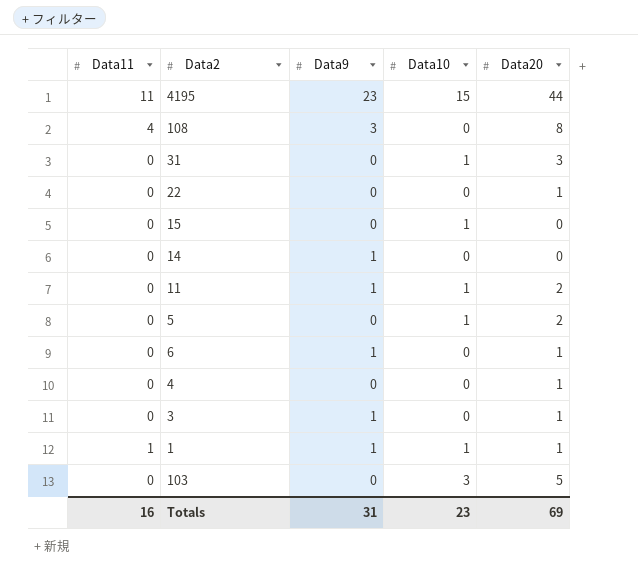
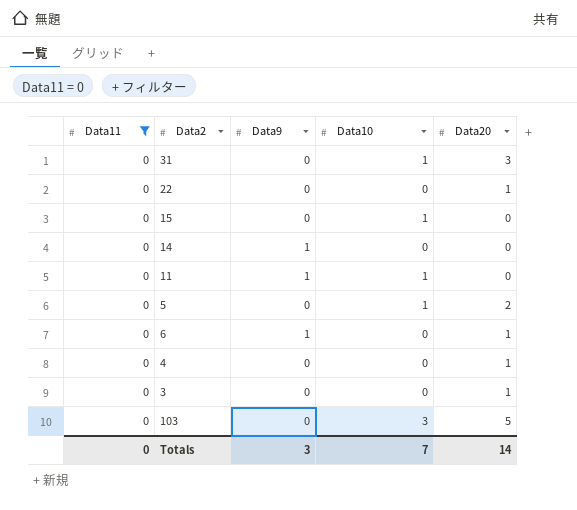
filter: none -> Data11 = 0
11 | Data20: 2 -> 0
3 | Data9: 1 -> 0
Totals | Data11: 16 -> 0
Totals | Data9: 31 -> 3
Totals | Data10: 23 -> 7
Totals | Data20: 69 -> 14

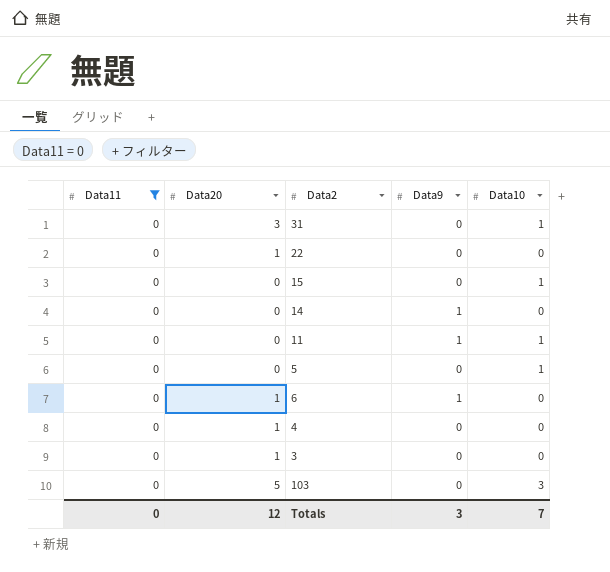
column Data20 | position: 5 -> 2
5 | Data20: 2 -> 0
Totals | Data20: 14 -> 12

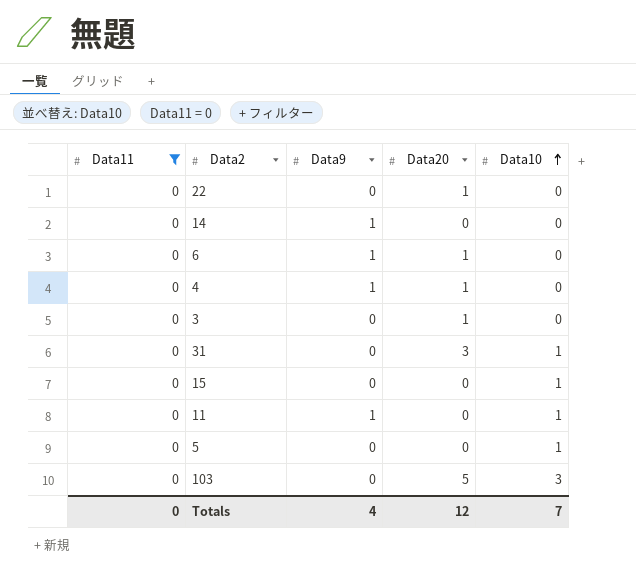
row order: none -> Data10 ascending
column Data20 | position: 2 -> 4
4 | Data9: 0 -> 1
Totals | Data9: 3 -> 4

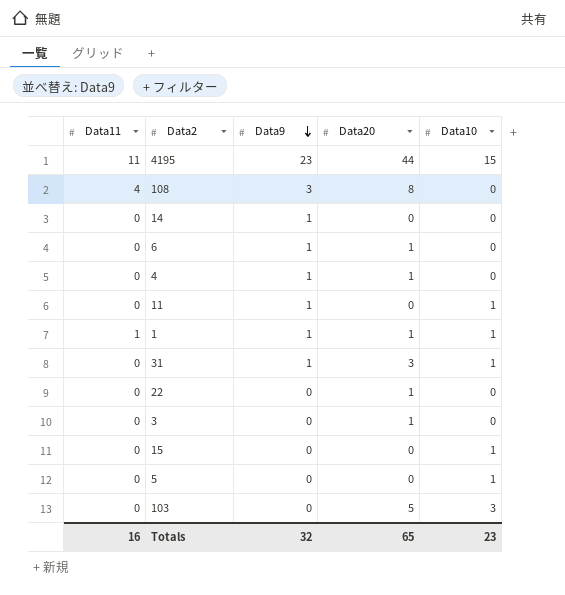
filter: Data11 = 0 -> none
row order: Data10 ascending -> Data9 descending
31 | Data9: 0 -> 1
Totals | Data11: 0 -> 16
Totals | Data9: 4 -> 32
Totals | Data20: 12 -> 65
Totals | Data10: 7 -> 23

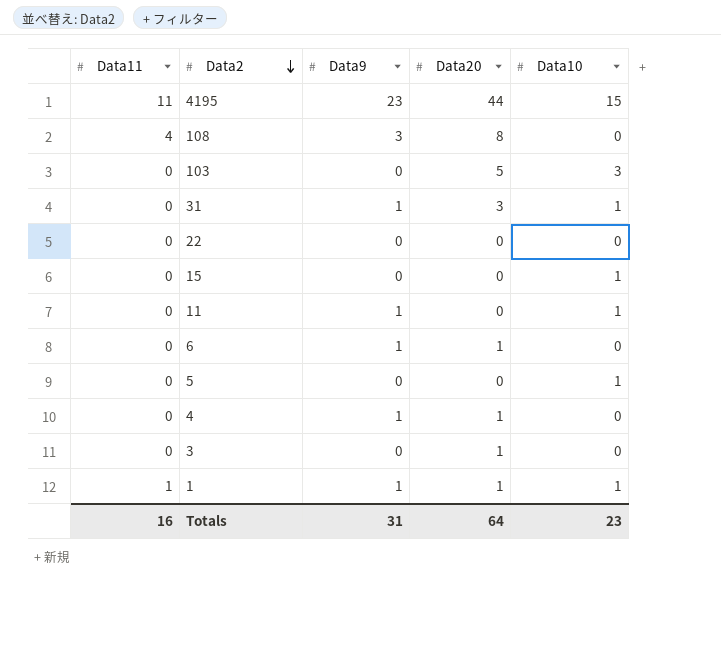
row order: Data9 descending -> Data2 descending
row 14: 0 | 1 | 0 | 0 -> none
22 | Data20: 1 -> 0
Totals | Data9: 32 -> 31
Totals | Data20: 65 -> 64

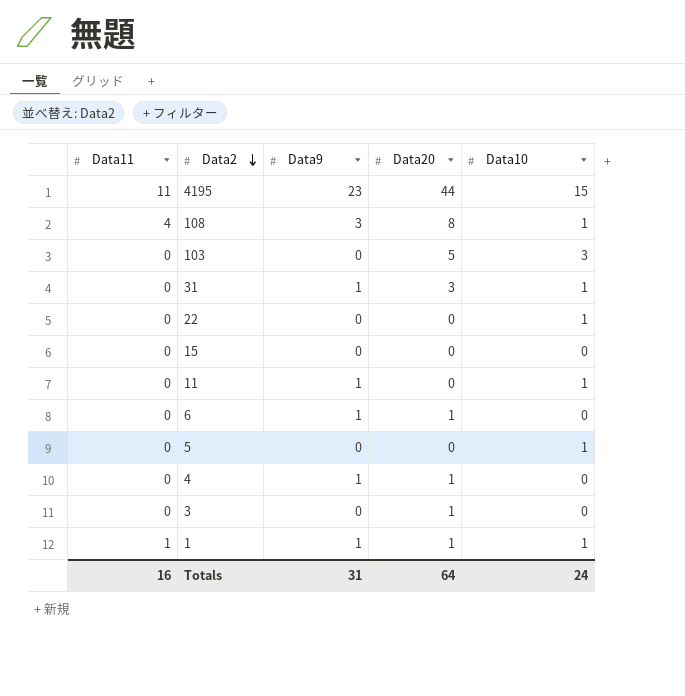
108 | Data10: 0 -> 1
22 | Data10: 0 -> 1
15 | Data10: 1 -> 0
Totals | Data10: 23 -> 24

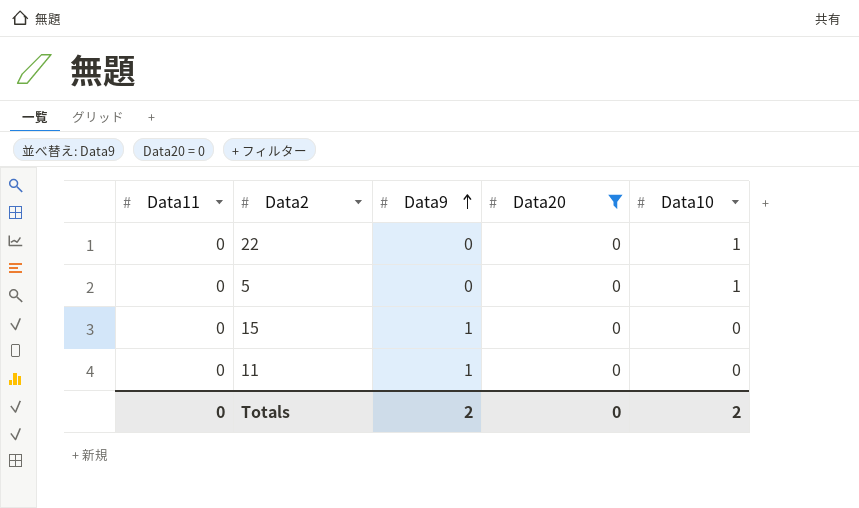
filter: none -> Data20 = 0
row order: Data2 descending -> Data9 ascending
15 | Data9: 0 -> 1
11 | Data10: 1 -> 0
Totals | Data11: 16 -> 0
Totals | Data9: 31 -> 2
Totals | Data20: 64 -> 0
Totals | Data10: 24 -> 2

